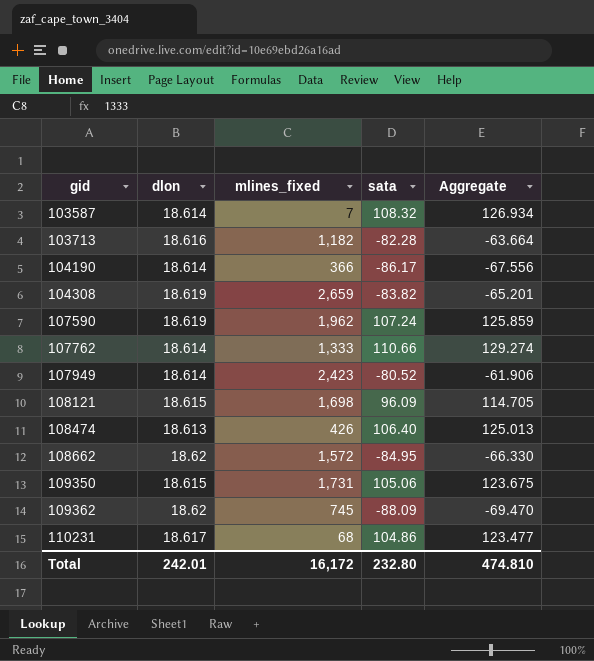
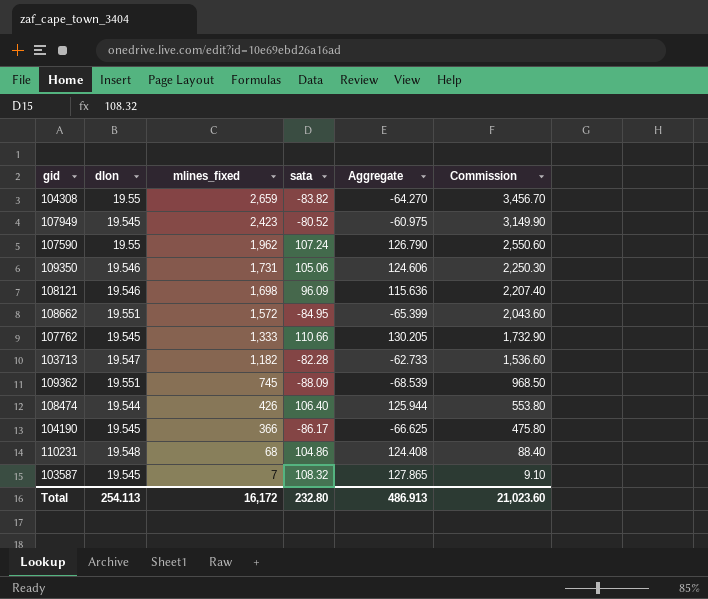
row order: gid ascending -> mlines_fixed descending
column Commission | formula: none -> [mlines_fixed] * 1.3
104308 | dlon: 18.619 -> 19.55
104308 | Aggregate: -65.201 -> -64.270
107949 | dlon: 18.614 -> 19.545
107949 | Aggregate: -61.906 -> -60.975
107590 | dlon: 18.619 -> 19.55
107590 | Aggregate: 125.859 -> 126.790
109350 | dlon: 18.615 -> 19.546
109350 | Aggregate: 123.675 -> 124.606
108121 | dlon: 18.615 -> 19.546
108121 | Aggregate: 114.705 -> 115.636
108662 | dlon: 18.62 -> 19.551
108662 | Aggregate: -66.330 -> -65.399
107762 | dlon: 18.614 -> 19.545
107762 | Aggregate: 129.274 -> 130.205
103713 | dlon: 18.616 -> 19.547
103713 | Aggregate: -63.664 -> -62.733
109362 | dlon: 18.62 -> 19.551
109362 | Aggregate: -69.470 -> -68.539
108474 | dlon: 18.613 -> 19.544
108474 | Aggregate: 125.013 -> 125.944
104190 | dlon: 18.614 -> 19.545
104190 | Aggregate: -67.556 -> -66.625
110231 | dlon: 18.617 -> 19.548
110231 | Aggregate: 123.477 -> 124.408
103587 | dlon: 18.614 -> 19.545
103587 | Aggregate: 126.934 -> 127.865
Total | dlon: 242.01 -> 254.113
Total | Aggregate: 474.810 -> 486.913

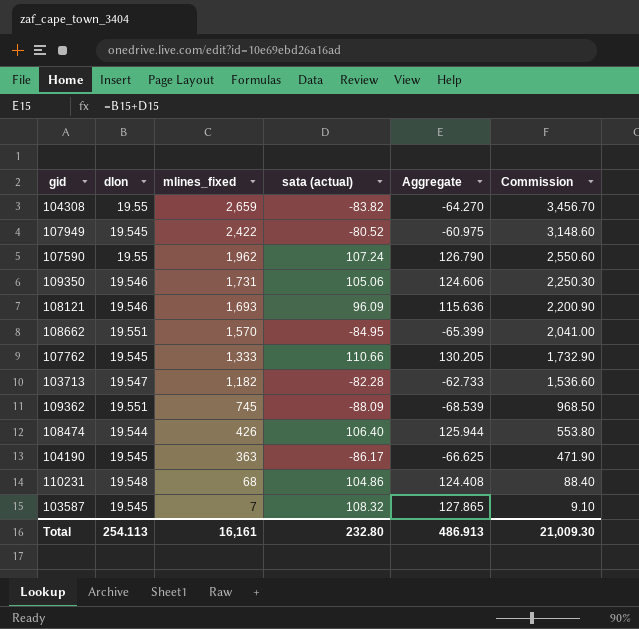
column name: sata -> sata (actual)
107949 | mlines_fixed: 2,423 -> 2,422
107949 | Commission: 3,149.90 -> 3,148.60
108121 | mlines_fixed: 1,698 -> 1,693
108121 | Commission: 2,207.40 -> 2,200.90
108662 | mlines_fixed: 1,572 -> 1,570
108662 | Commission: 2,043.60 -> 2,041.00
104190 | mlines_fixed: 366 -> 363
104190 | Commission: 475.80 -> 471.90
Total | mlines_fixed: 16,172 -> 16,161
Total | Commission: 21,023.60 -> 21,009.30

